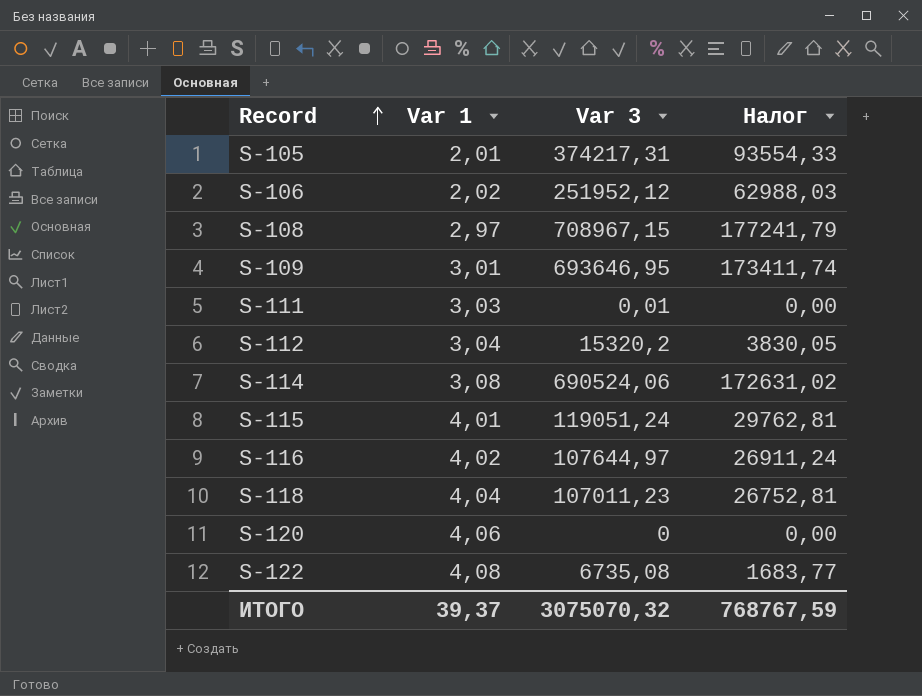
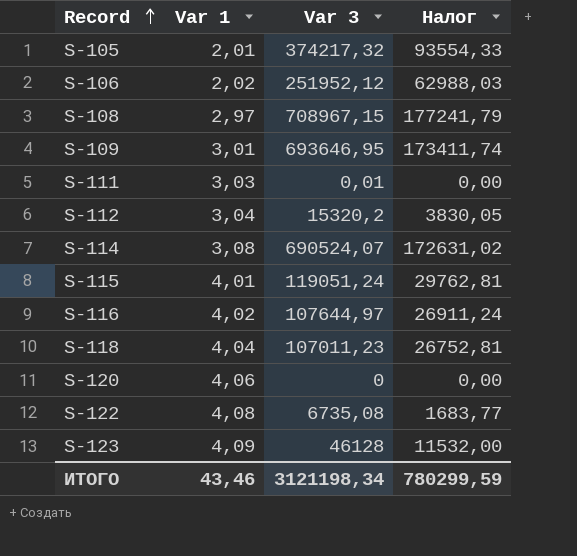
S-105 | Var 3: 374217,31 -> 374217,32
S-114 | Var 3: 690524,06 -> 690524,07
row S-123: none -> 4,09 | 46128 | 11532,00
ИТОГО | Var 1: 39,37 -> 43,46
ИТОГО | Var 3: 3075070,32 -> 3121198,34
ИТОГО | Налог: 768767,59 -> 780299,59

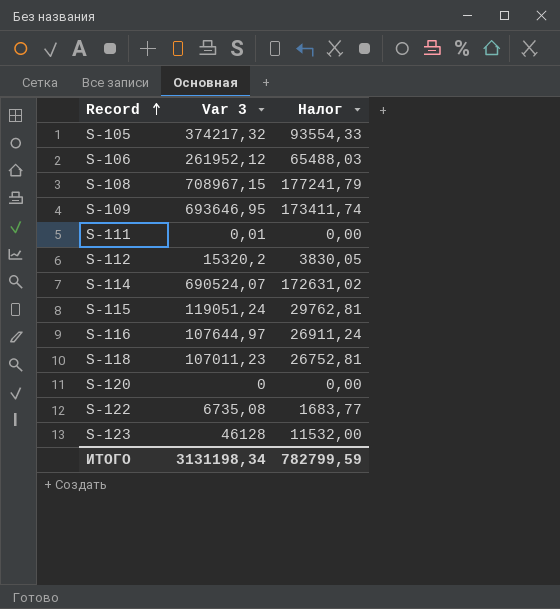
column Var 1 | position: 2 -> none
S-106 | Var 3: 251952,12 -> 261952,12
S-106 | Налог: 62988,03 -> 65488,03
ИТОГО | Var 3: 3121198,34 -> 3131198,34
ИТОГО | Налог: 780299,59 -> 782799,59

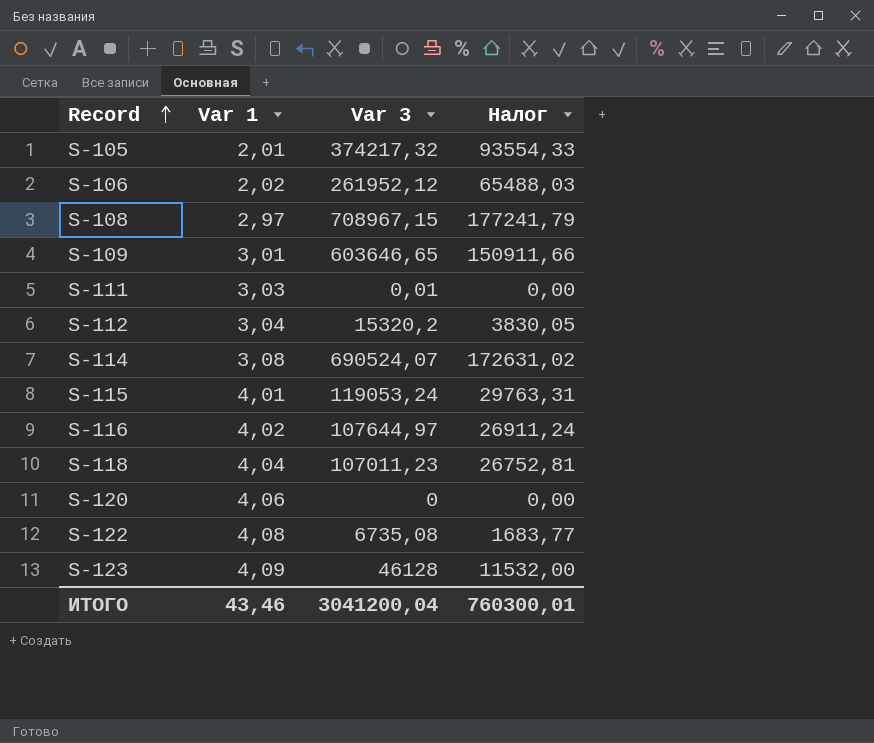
column Var 1 | position: none -> 2
S-109 | Var 3: 693646,95 -> 603646,65
S-109 | Налог: 173411,74 -> 150911,66
S-115 | Var 3: 119051,24 -> 119053,24
S-115 | Налог: 29762,81 -> 29763,31
ИТОГО | Var 3: 3131198,34 -> 3041200,04
ИТОГО | Налог: 782799,59 -> 760300,01

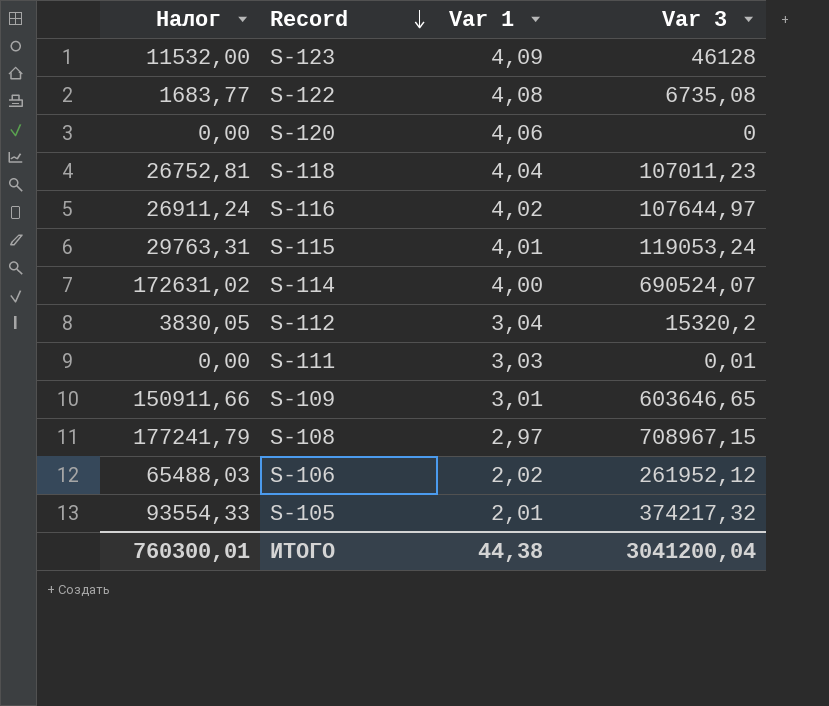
row order: Record ascending -> Record descending
column Налог | position: 4 -> 1
S-114 | Var 1: 3,08 -> 4,00
ИТОГО | Var 1: 43,46 -> 44,38

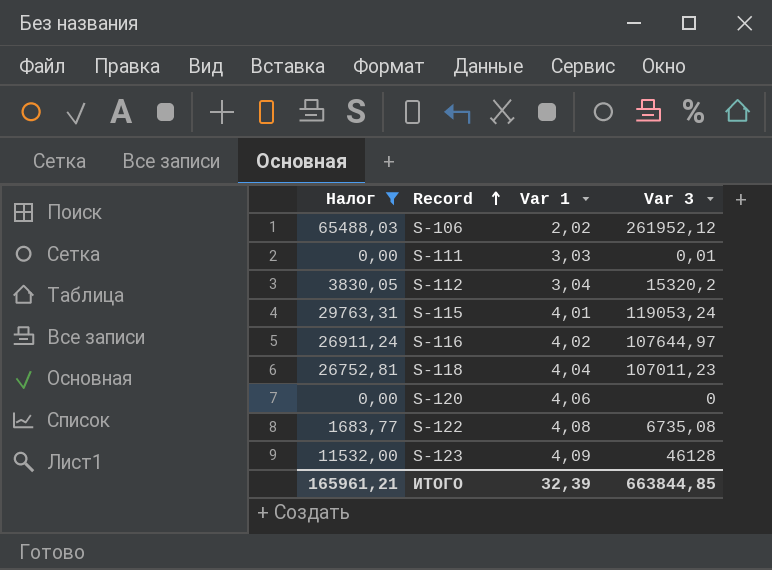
filter: none -> Налог <= 65488,03
row order: Record descending -> Record ascending
ИТОГО | Налог: 760300,01 -> 165961,21
ИТОГО | Var 1: 44,38 -> 32,39
ИТОГО | Var 3: 3041200,04 -> 663844,85

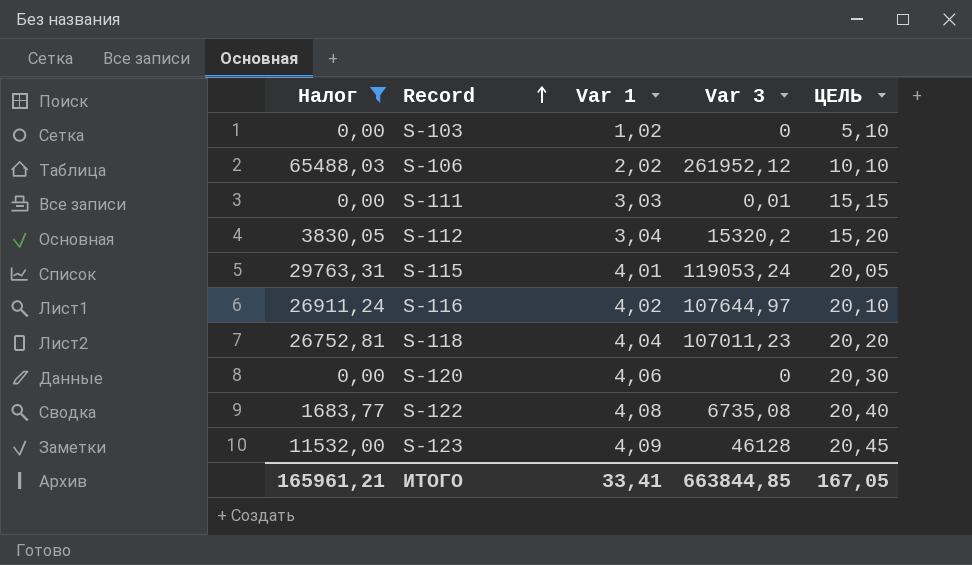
column ЦЕЛЬ | formula: none -> [Var 1] * 5
row S-103: none -> 0,00 | 1,02 | 0 | 5,10
ИТОГО | Var 1: 32,39 -> 33,41

